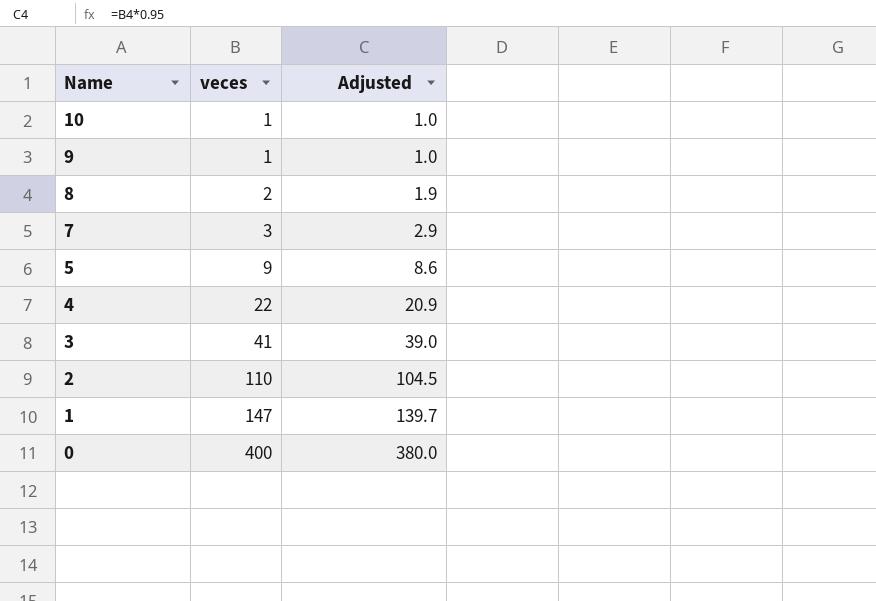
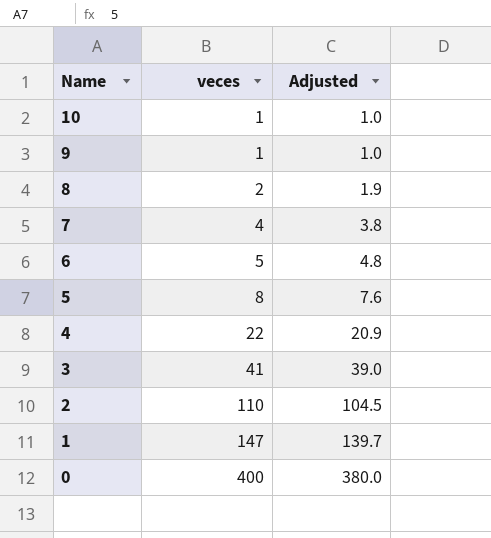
7 | veces: 3 -> 4
7 | Adjusted: 2.9 -> 3.8
row 6: none -> 5 | 4.8
5 | veces: 9 -> 8
5 | Adjusted: 8.6 -> 7.6

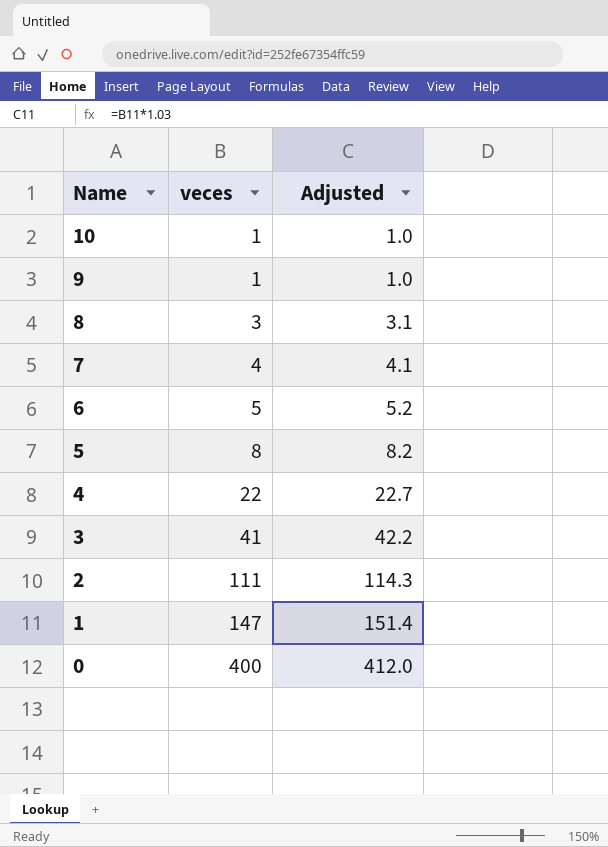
column Adjusted | formula: [veces] * 0.95 -> [veces] * 1.03
8 | veces: 2 -> 3
2 | veces: 110 -> 111

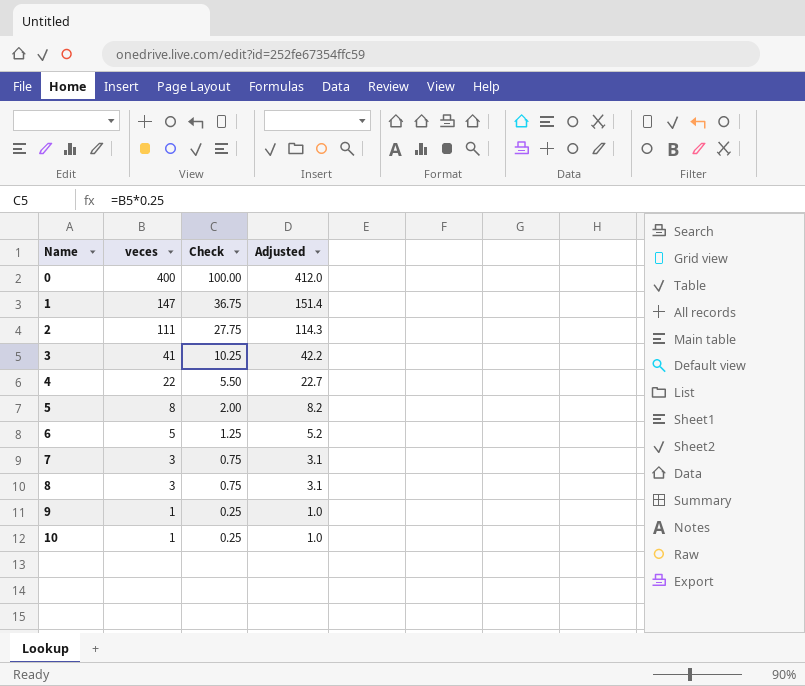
row order: Name descending -> Name ascending
column Check | formula: none -> [veces] * 0.25
7 | veces: 4 -> 3
7 | Adjusted: 4.1 -> 3.1

